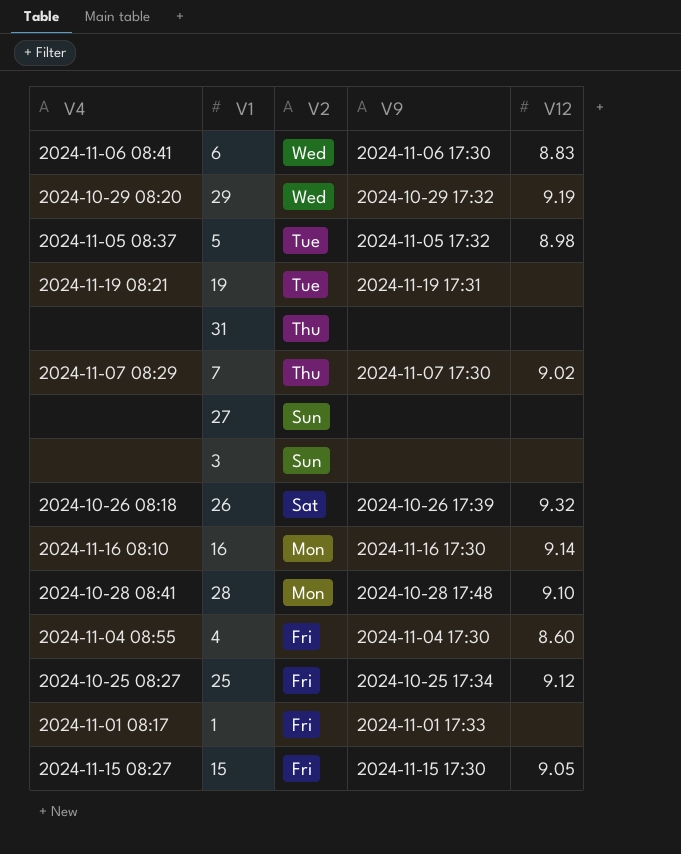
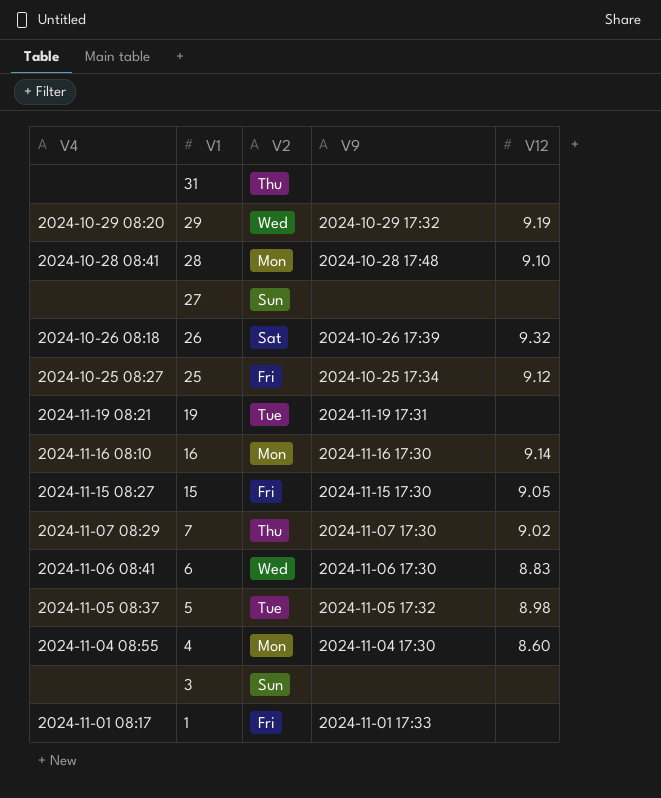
row order: V2 descending -> V1 descending
4 | V2: Fri -> Mon

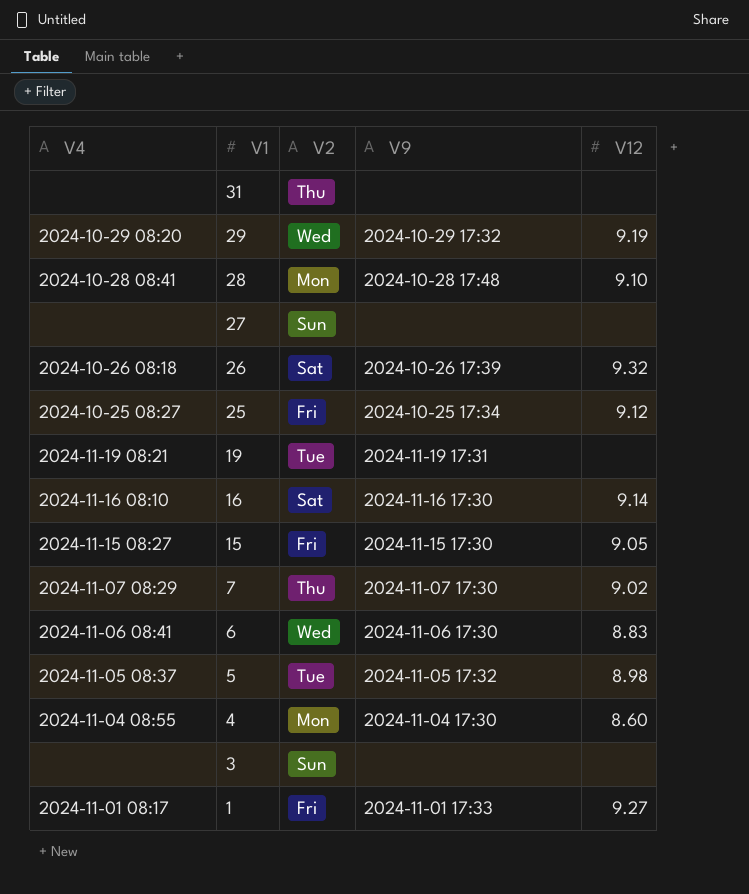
16 | V2: Mon -> Sat
1 | V12: none -> 9.27

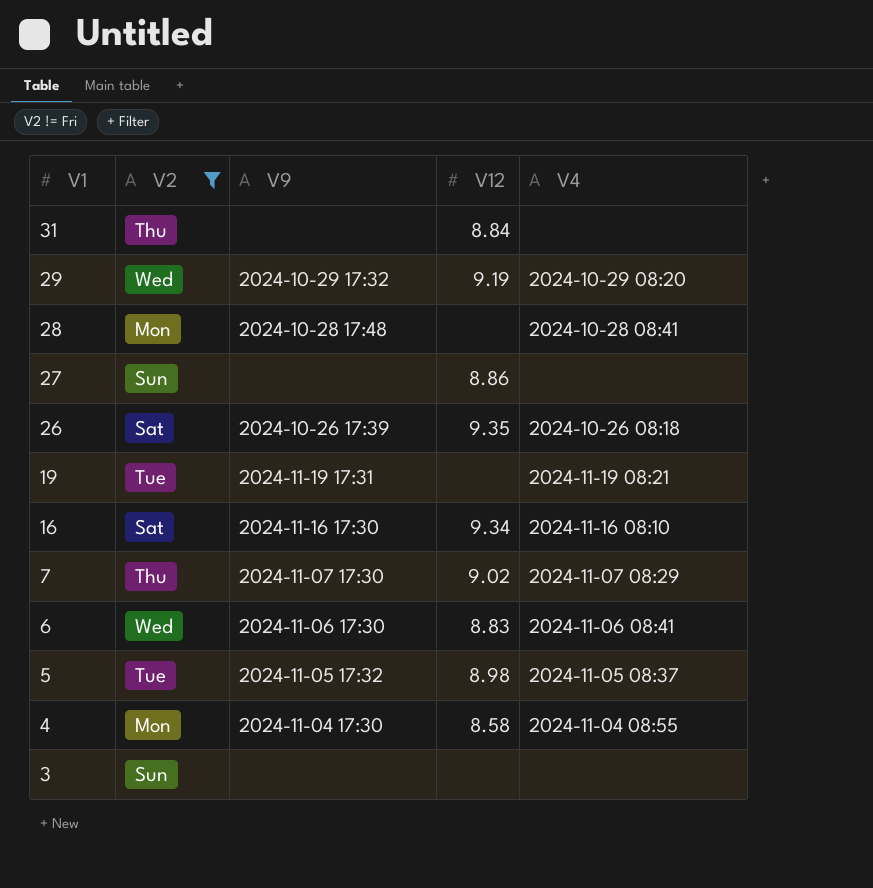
filter: none -> V2 != Fri
column V4 | position: 1 -> 5
31 | V12: none -> 8.84
28 | V12: 9.10 -> none
27 | V12: none -> 8.86
26 | V12: 9.32 -> 9.35
16 | V12: 9.14 -> 9.34
4 | V12: 8.60 -> 8.58

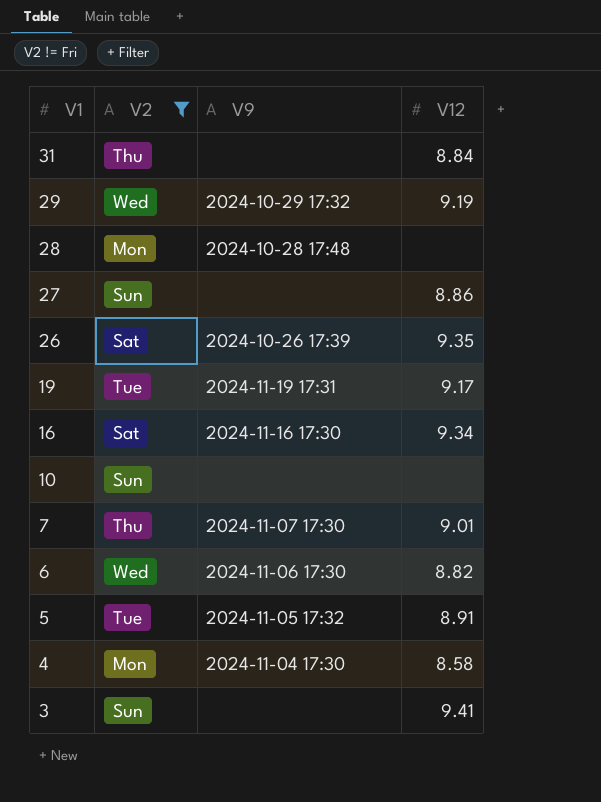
column V4 | position: 5 -> none
19 | V12: none -> 9.17
row 10: none -> Sun | none | none
7 | V12: 9.02 -> 9.01
6 | V12: 8.83 -> 8.82
5 | V12: 8.98 -> 8.91
3 | V12: none -> 9.41

